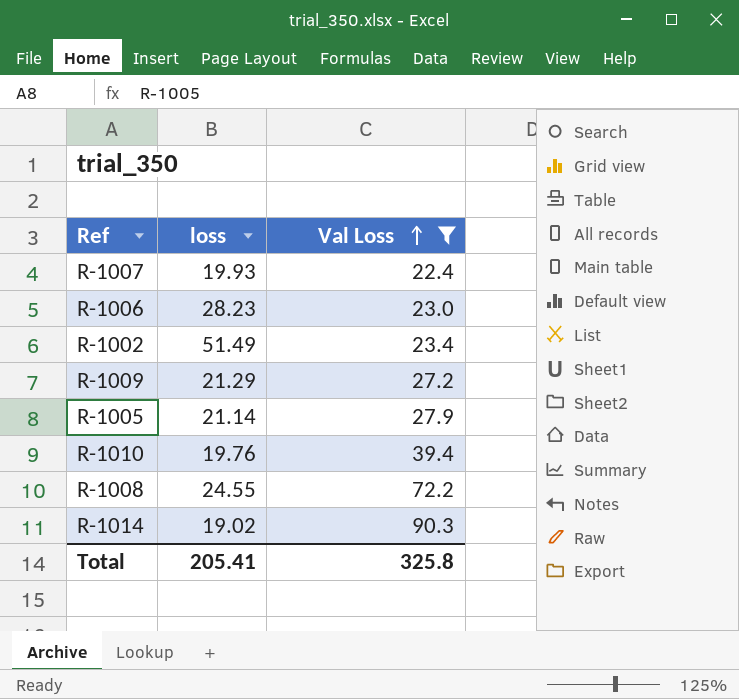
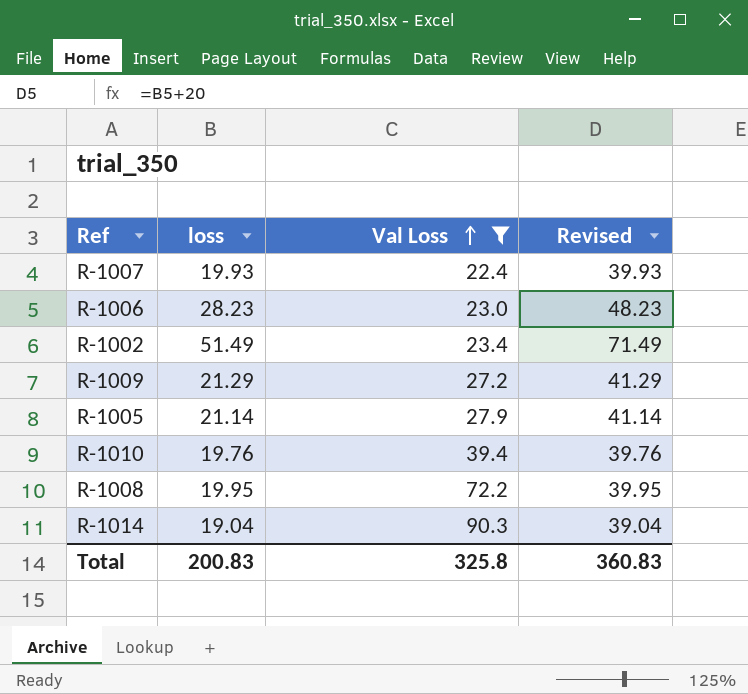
column Revised | formula: none -> [loss] + 20
R-1008 | loss: 24.55 -> 19.95
R-1014 | loss: 19.02 -> 19.04
Total | loss: 205.41 -> 200.83

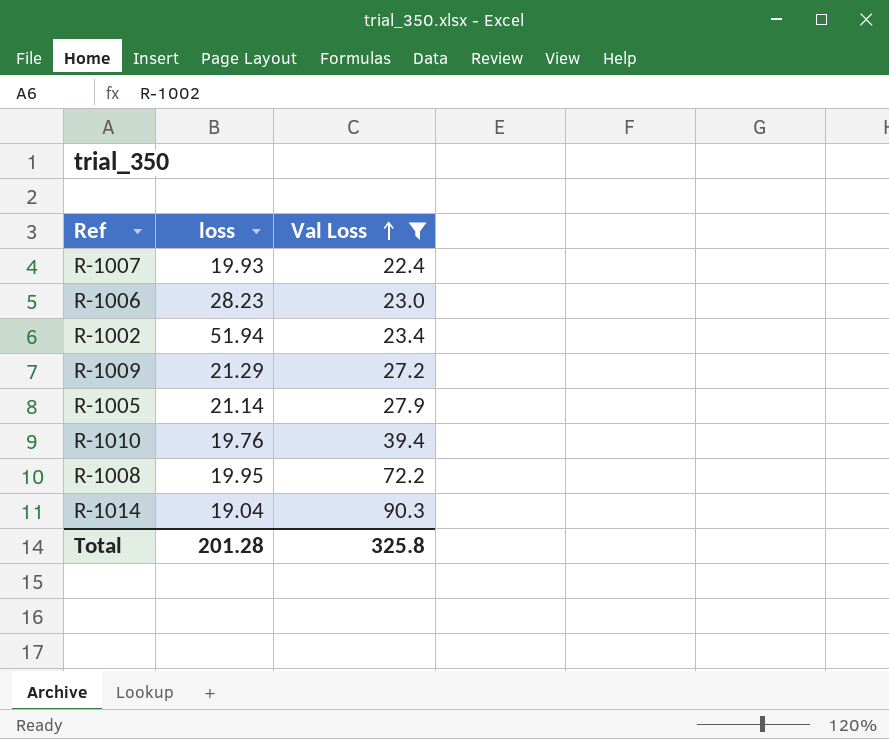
column Revised | formula: [loss] + 20 -> none
R-1002 | loss: 51.49 -> 51.94
Total | loss: 200.83 -> 201.28

